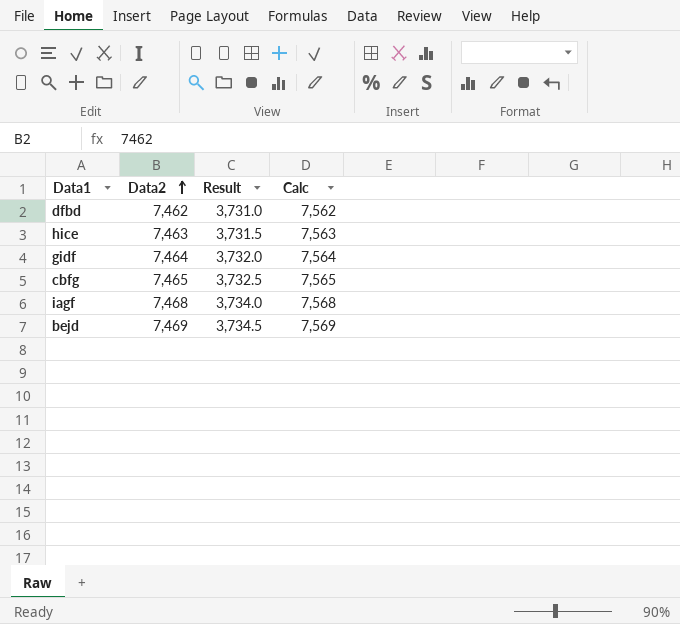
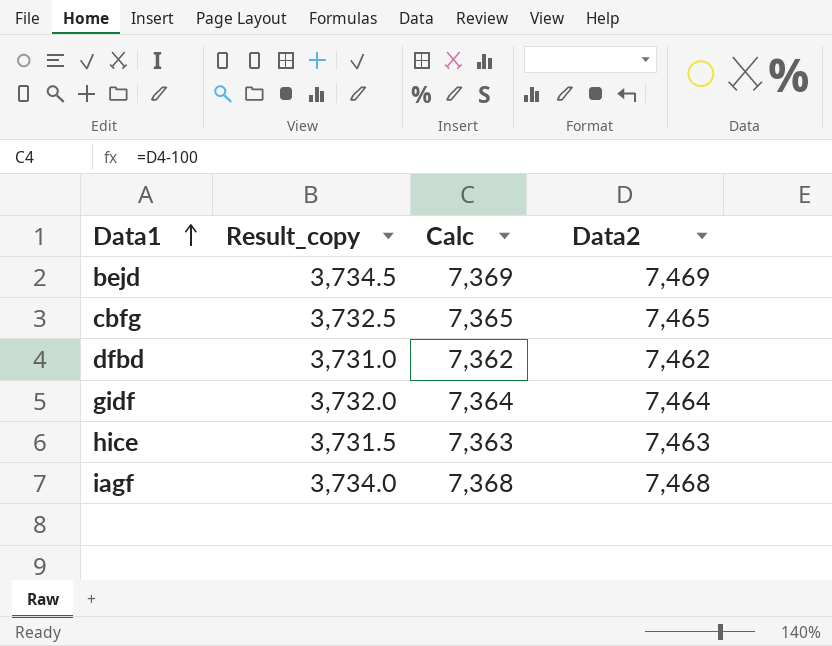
row order: Data2 ascending -> Data1 ascending
column name: Result -> Result_copy
column Calc | formula: [Data2] + 100 -> [Data2] - 100
column Data2 | position: 2 -> 4

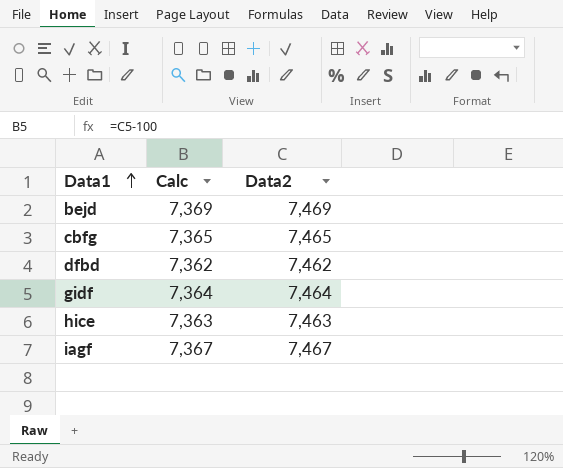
column Result_copy | formula: [Data2] * 0.5 -> none
iagf | Calc: 7,368 -> 7,367
iagf | Data2: 7,468 -> 7,467

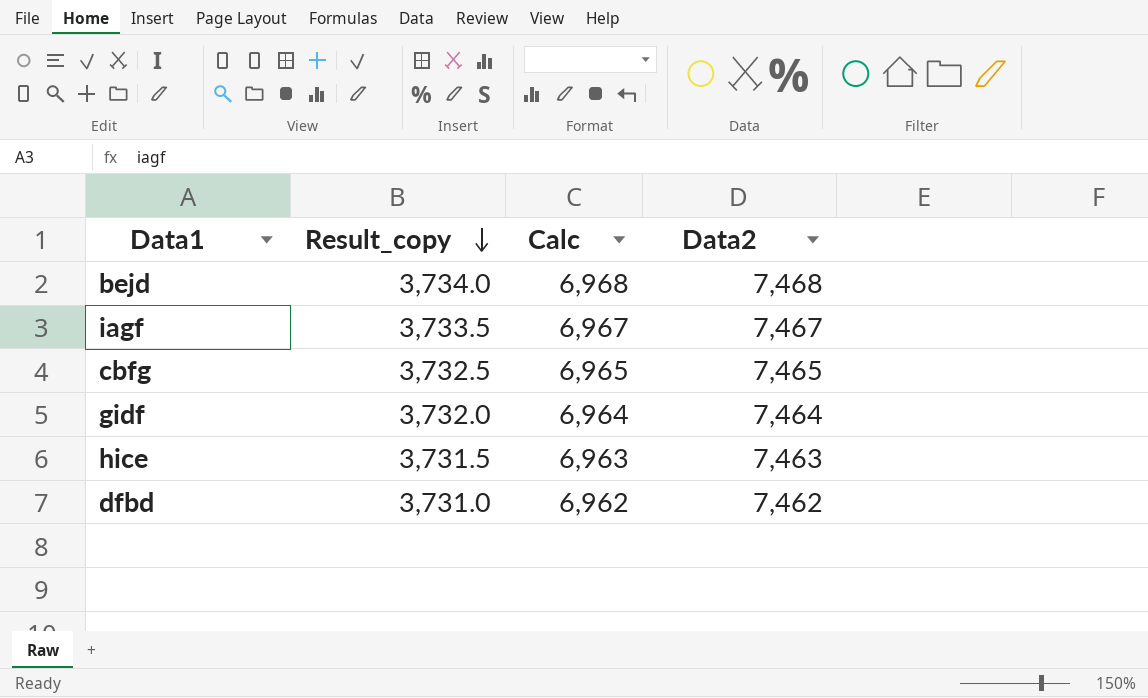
row order: Data1 ascending -> Result_copy descending
column Result_copy | formula: none -> [Data2] * 0.5
column Calc | formula: [Data2] - 100 -> [Data2] - 500
bejd | Data2: 7,469 -> 7,468

